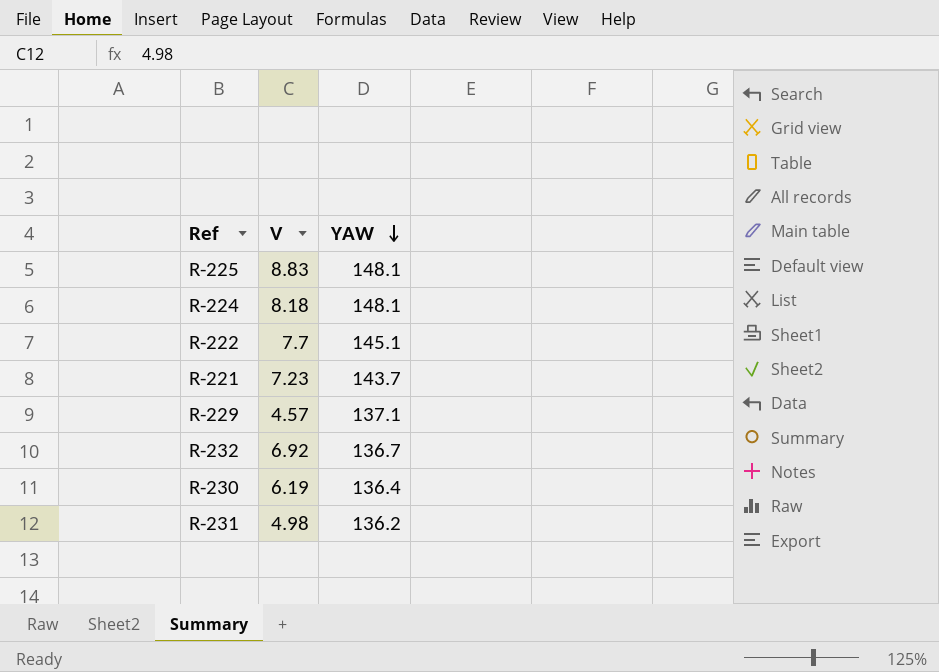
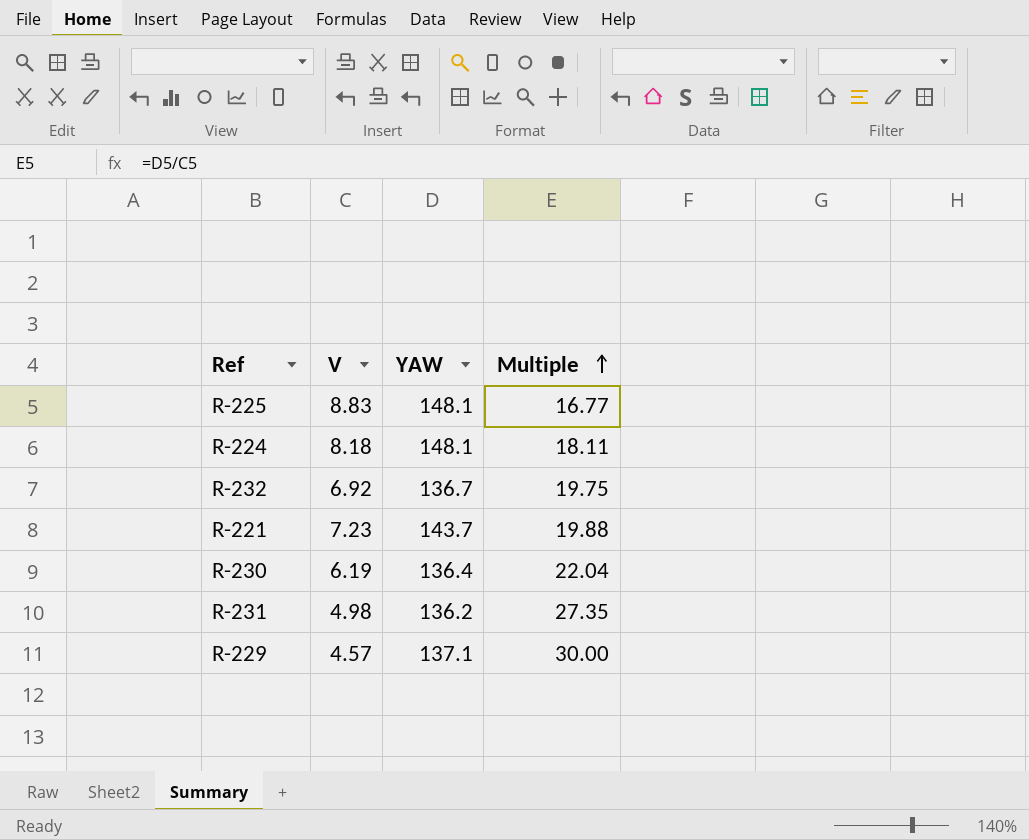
row order: YAW descending -> Multiple ascending
column Multiple | formula: none -> [YAW] / [V]
row R-222: 7.7 | 145.1 -> none

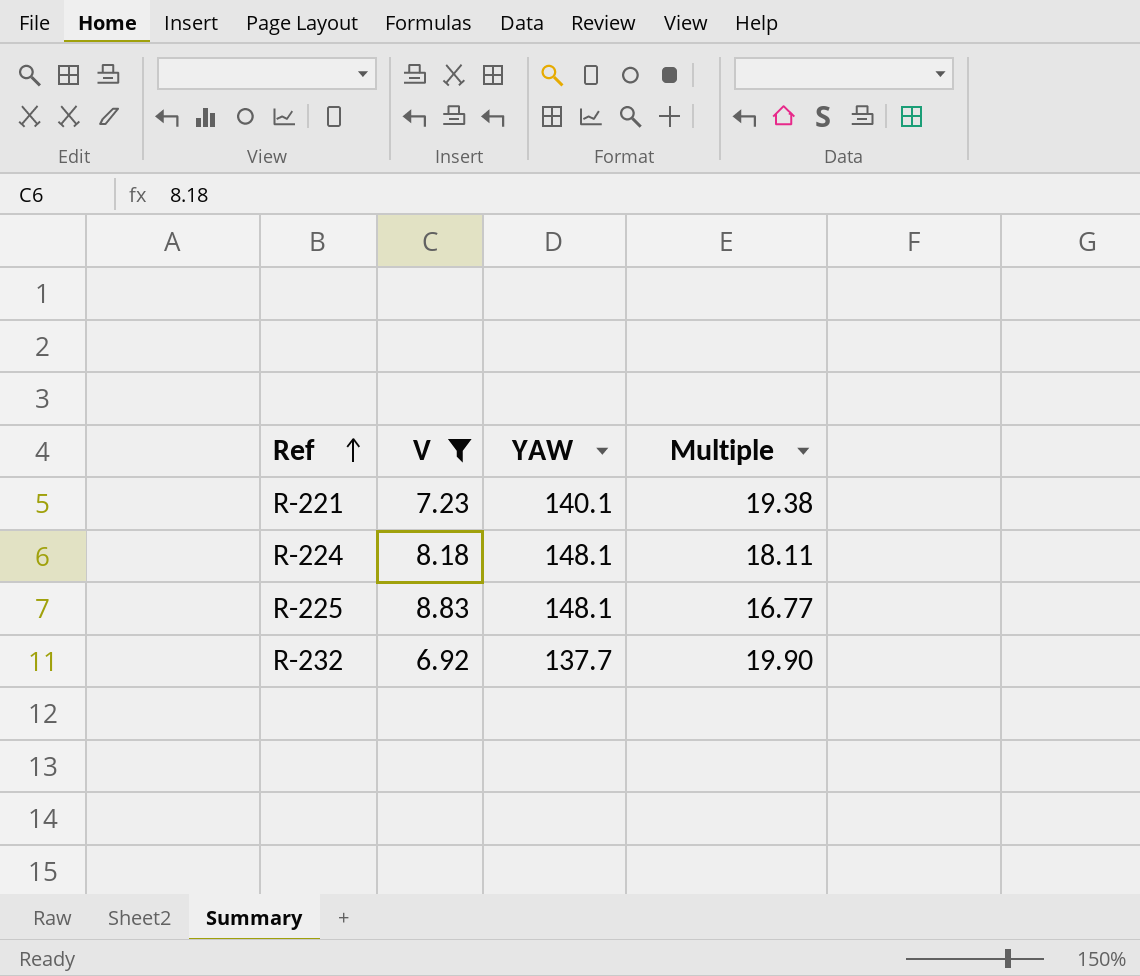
filter: none -> V >= 6.92
row order: Multiple ascending -> Ref ascending
R-221 | YAW: 143.7 -> 140.1
R-221 | Multiple: 19.88 -> 19.38
R-232 | YAW: 136.7 -> 137.7
R-232 | Multiple: 19.75 -> 19.90

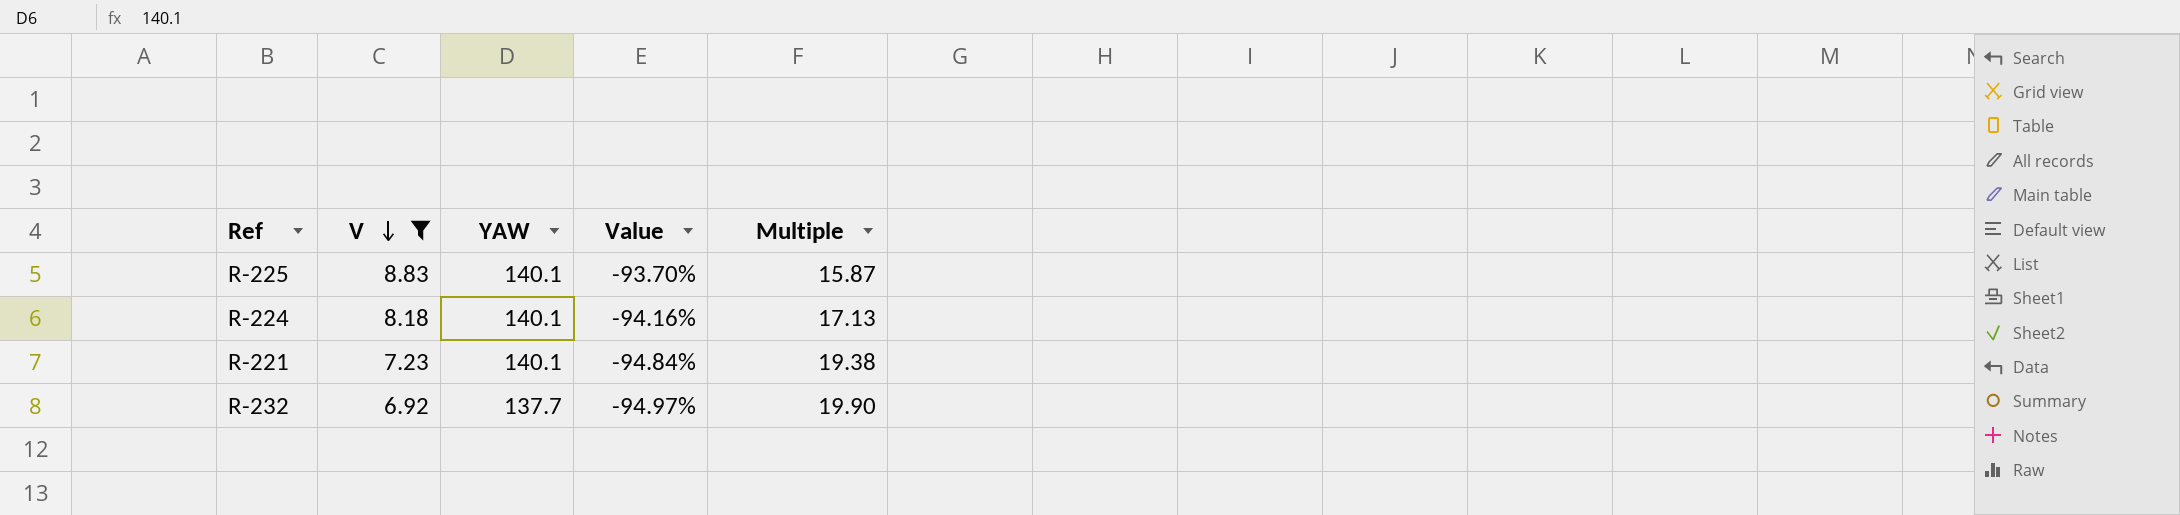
row order: Ref ascending -> V descending
column Value | formula: none -> ([V] - [YAW]) / [YAW]
R-225 | YAW: 148.1 -> 140.1
R-225 | Multiple: 16.77 -> 15.87
R-224 | YAW: 148.1 -> 140.1
R-224 | Multiple: 18.11 -> 17.13

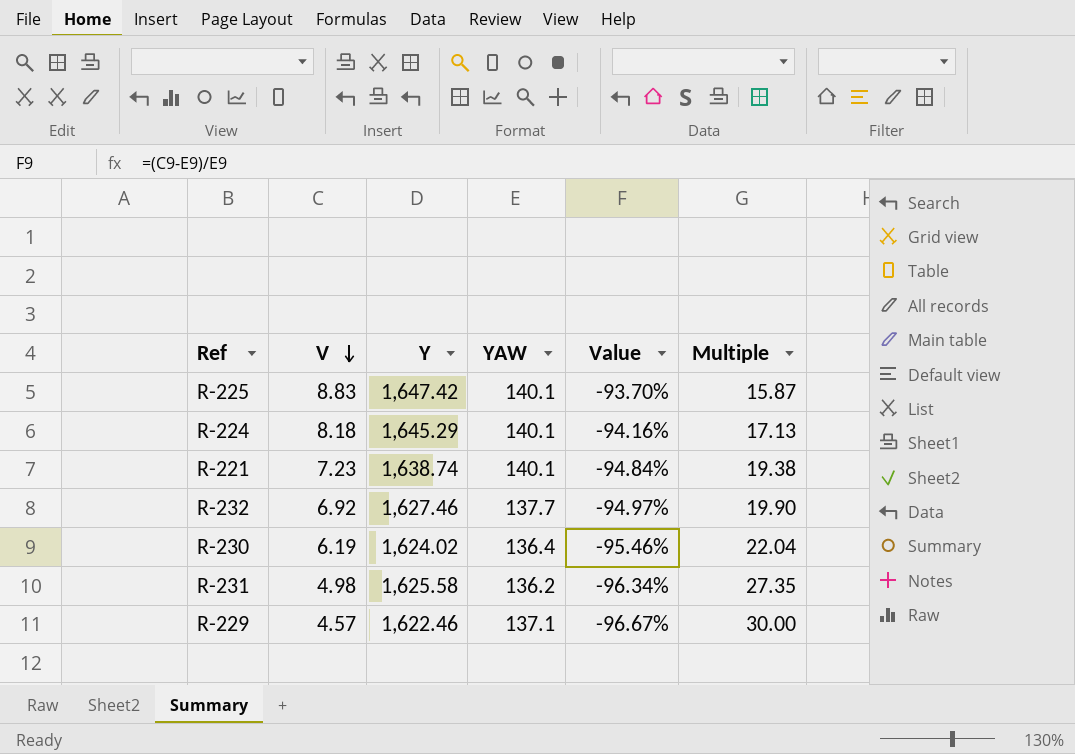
filter: V >= 6.92 -> none
column Y | position: none -> 3

